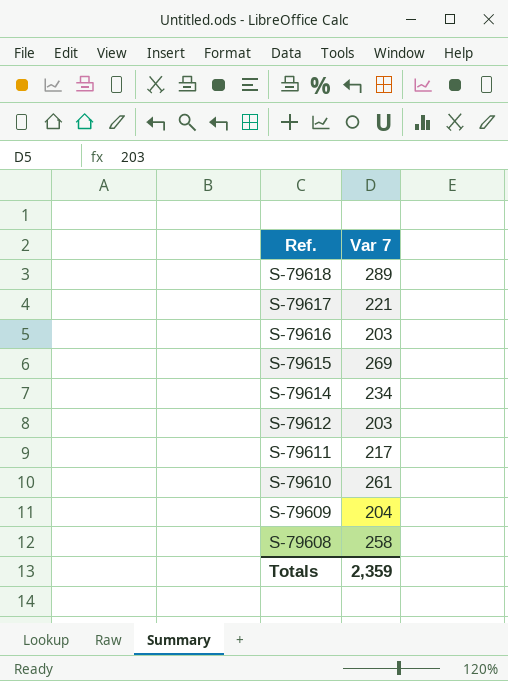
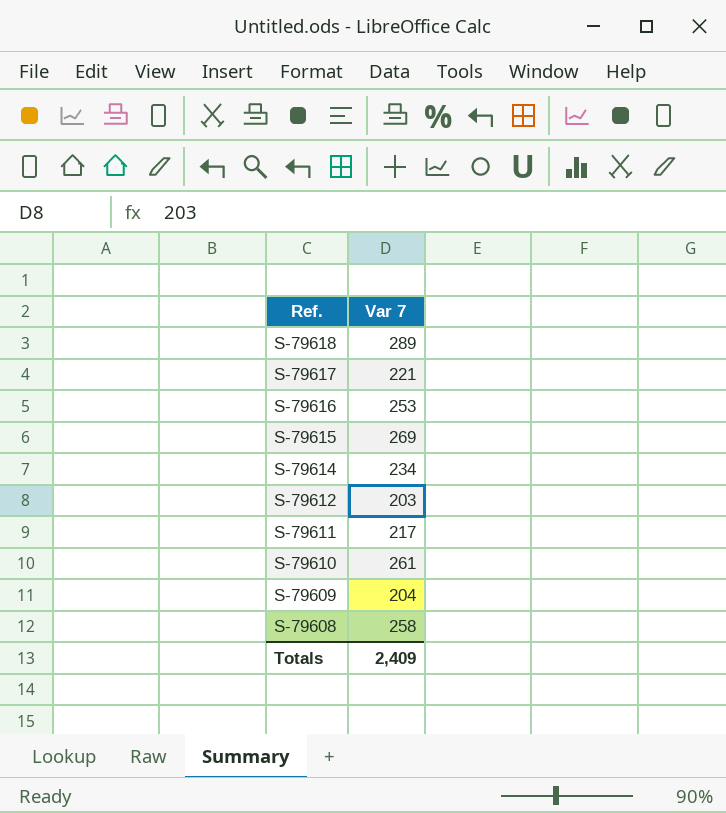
S-79616 | Var 7: 203 -> 253
Totals | Var 7: 2,359 -> 2,409

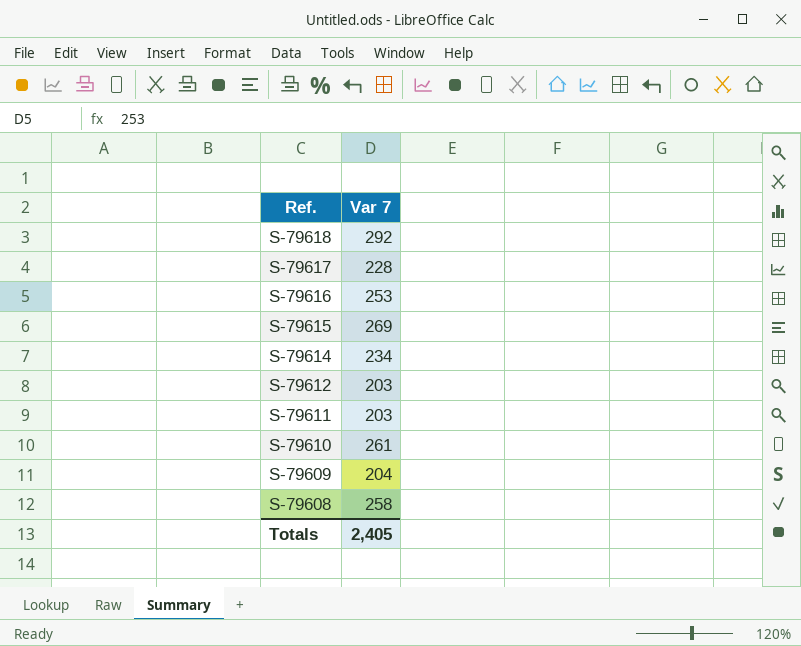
S-79618 | Var 7: 289 -> 292
S-79617 | Var 7: 221 -> 228
S-79611 | Var 7: 217 -> 203
Totals | Var 7: 2,409 -> 2,405

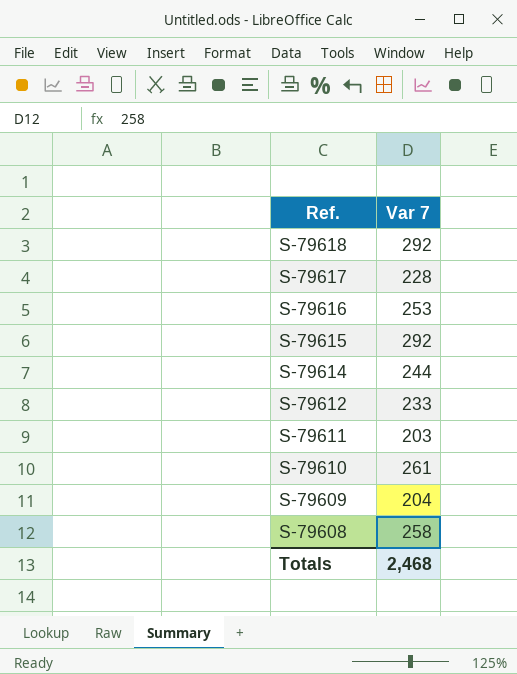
S-79615 | Var 7: 269 -> 292
S-79614 | Var 7: 234 -> 244
S-79612 | Var 7: 203 -> 233
Totals | Var 7: 2,405 -> 2,468

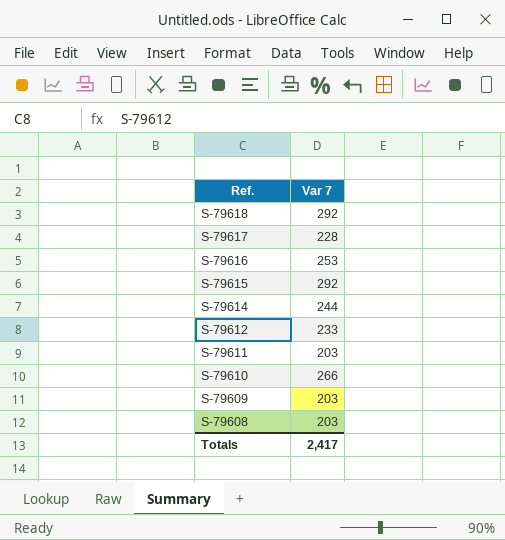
S-79610 | Var 7: 261 -> 266
S-79609 | Var 7: 204 -> 203
S-79608 | Var 7: 258 -> 203
Totals | Var 7: 2,468 -> 2,417

